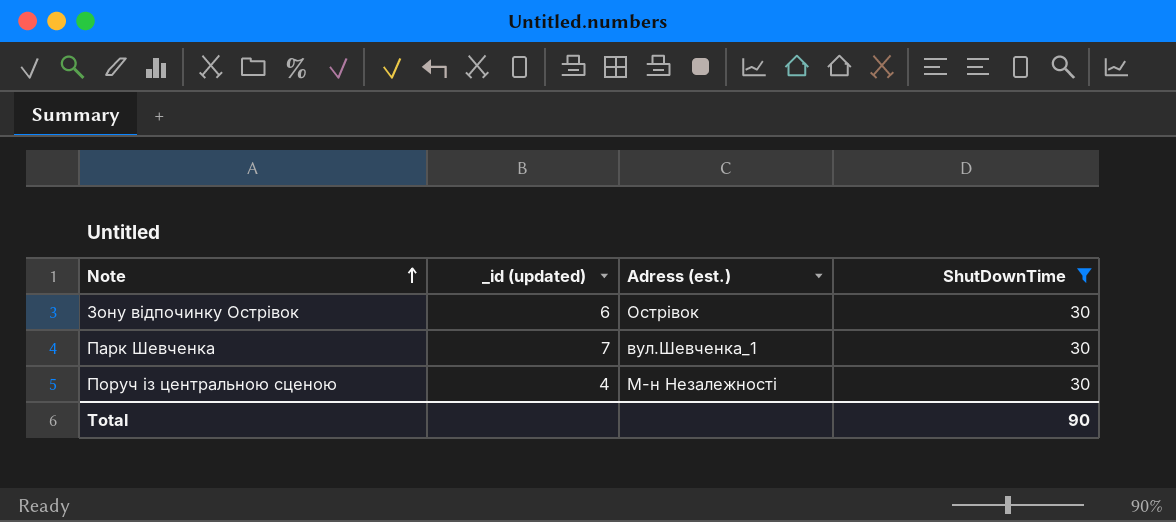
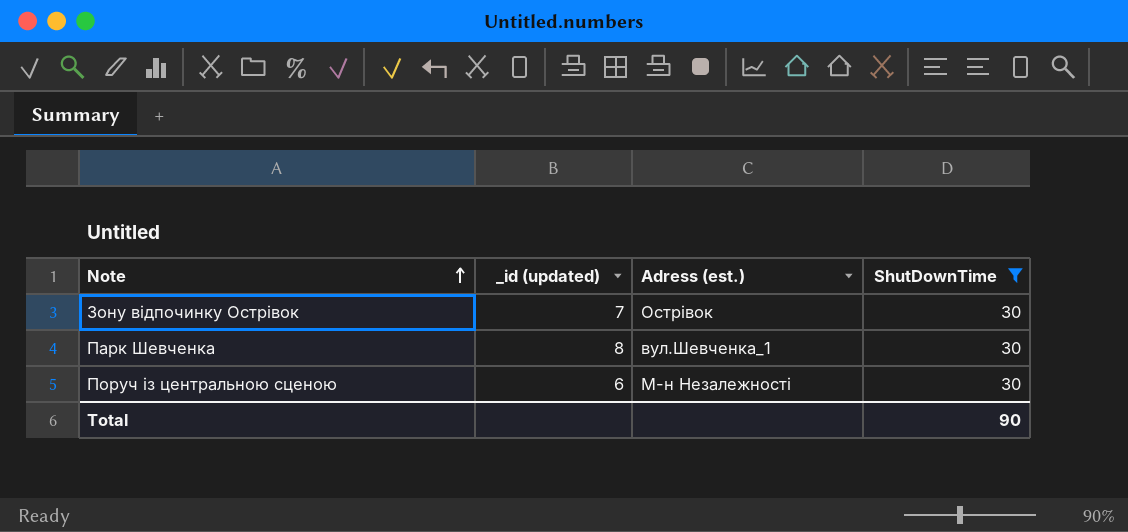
Зону відпочинку Острівок | _id (updated): 6 -> 7
Парк Шевченка | _id (updated): 7 -> 8
Поруч із центральною сценою | _id (updated): 4 -> 6

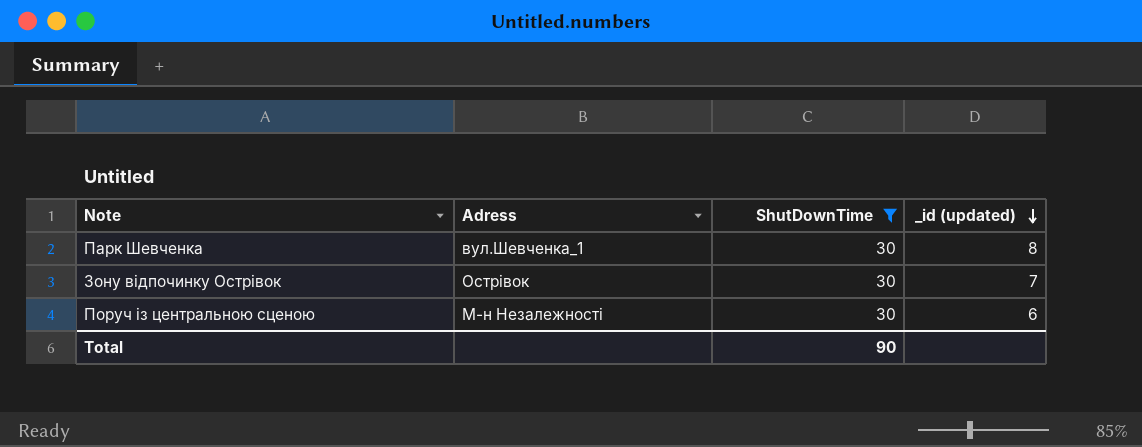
row order: Note ascending -> _id (updated) descending
column name: Adress (est.) -> Adress
column _id (updated) | position: 2 -> 4

